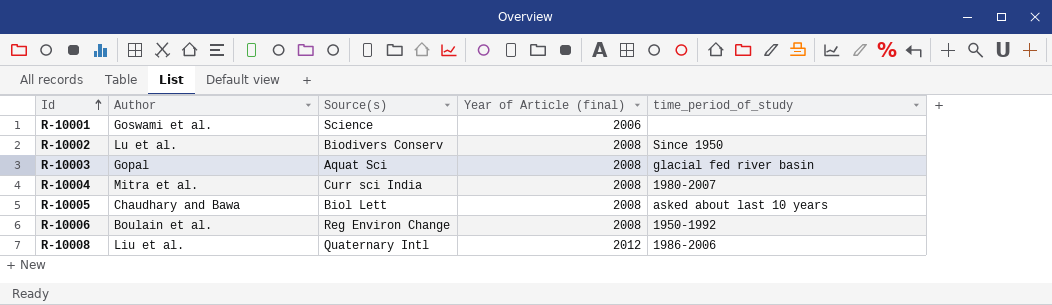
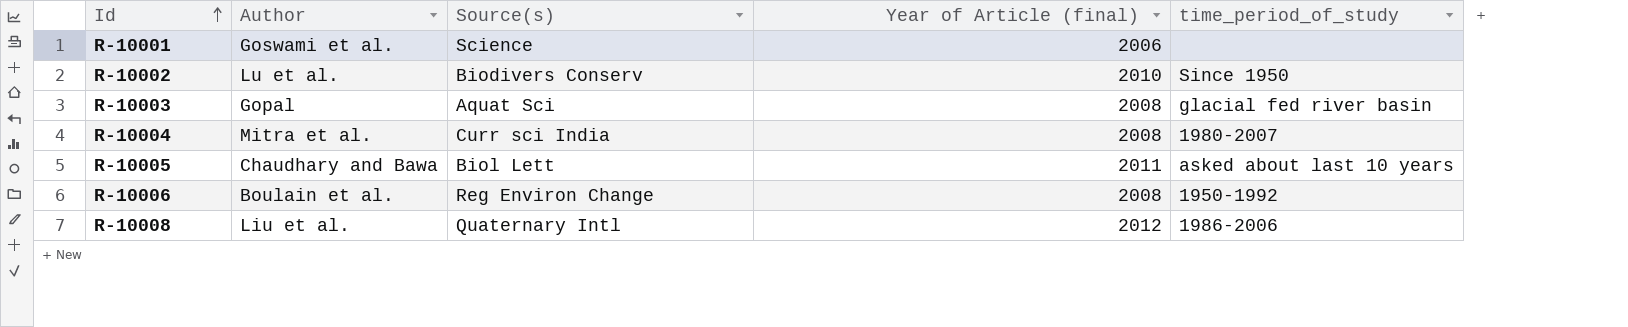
R-10002 | Year of Article (final): 2008 -> 2010
R-10005 | Year of Article (final): 2008 -> 2011

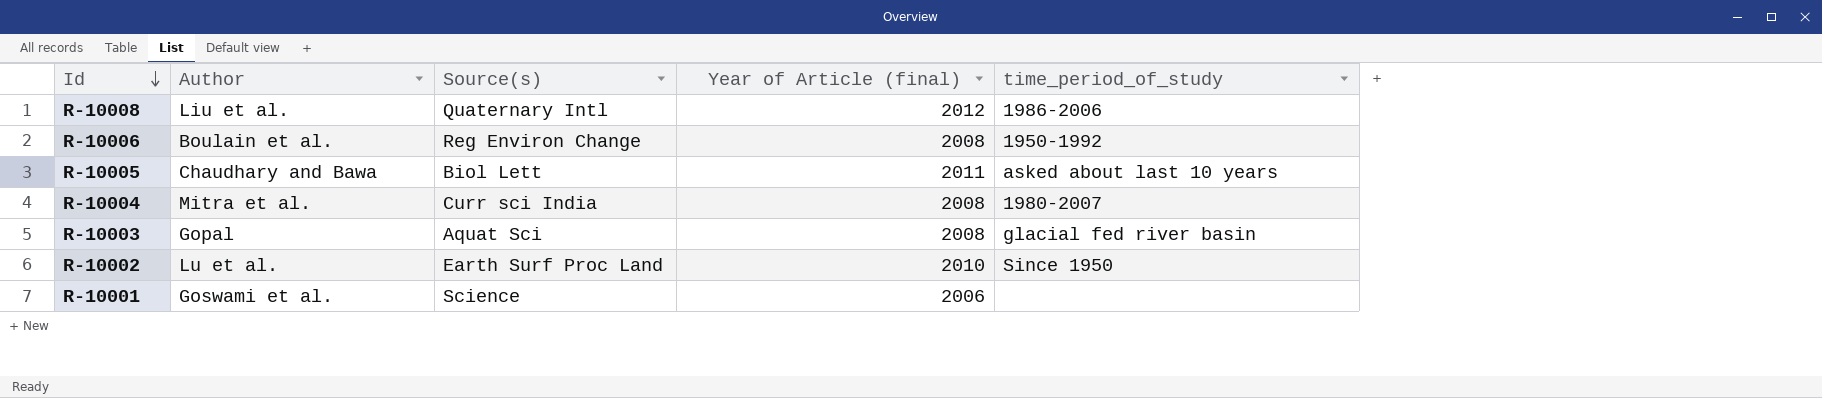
row order: Id ascending -> Id descending
R-10002 | Source(s): Biodivers Conserv -> Earth Surf Proc Land

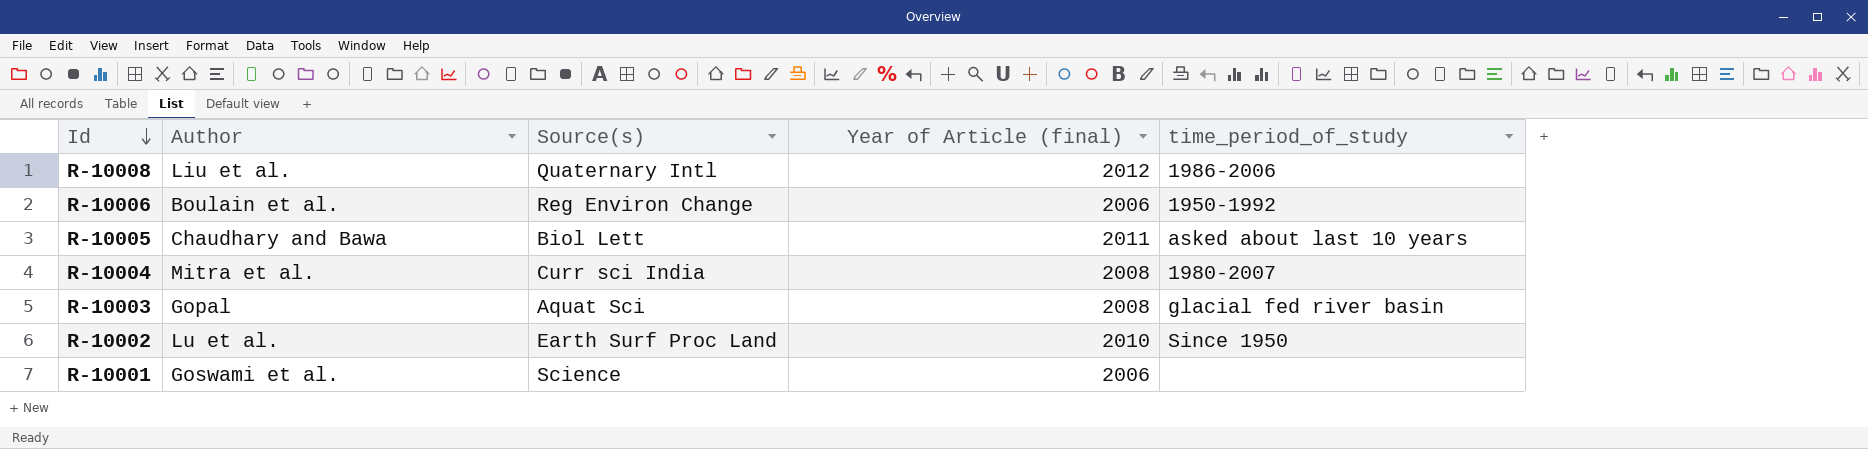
R-10006 | Year of Article (final): 2008 -> 2006

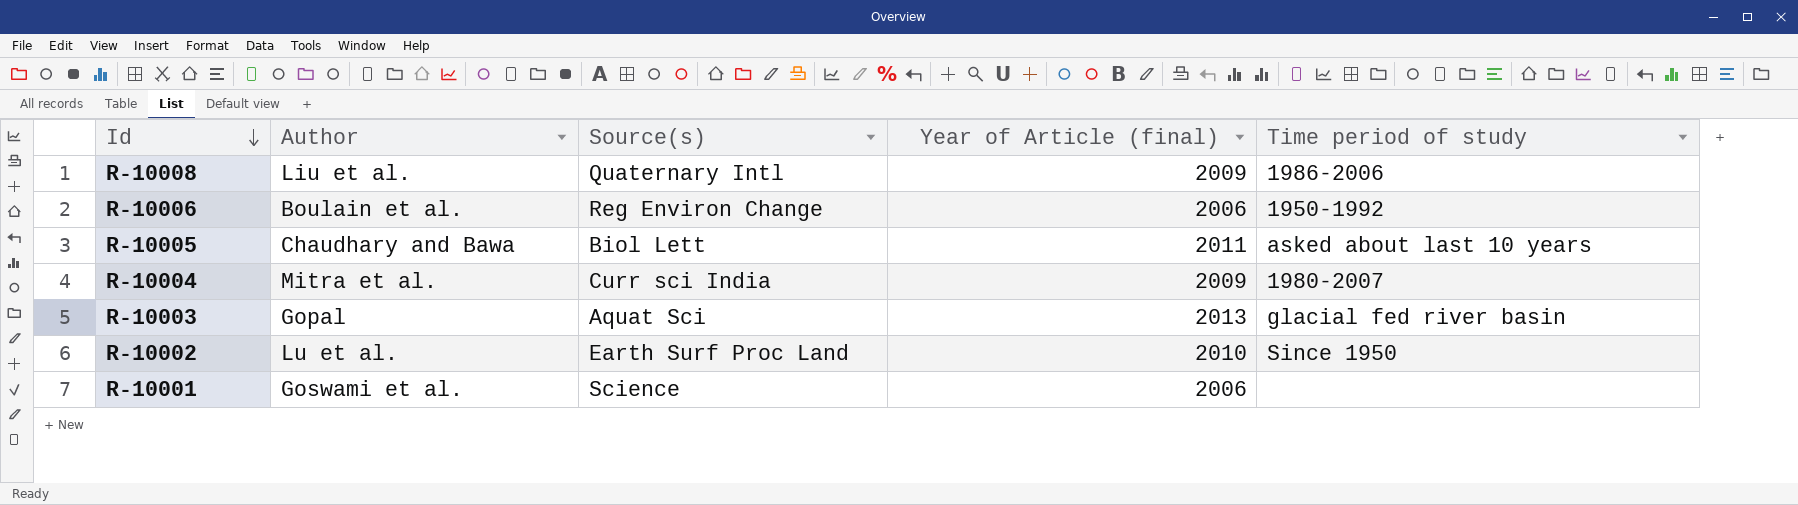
column name: time_period_of_study -> Time period of study
R-10008 | Year of Article (final): 2012 -> 2009
R-10004 | Year of Article (final): 2008 -> 2009
R-10003 | Year of Article (final): 2008 -> 2013

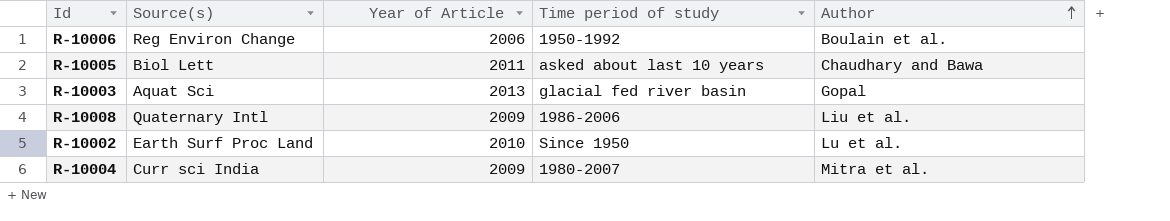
row order: Id descending -> Author ascending
column name: Year of Article (final) -> Year of Article
column Author | position: 2 -> 5
row R-10001: Goswami et al. | Science | 2006 | none -> none

